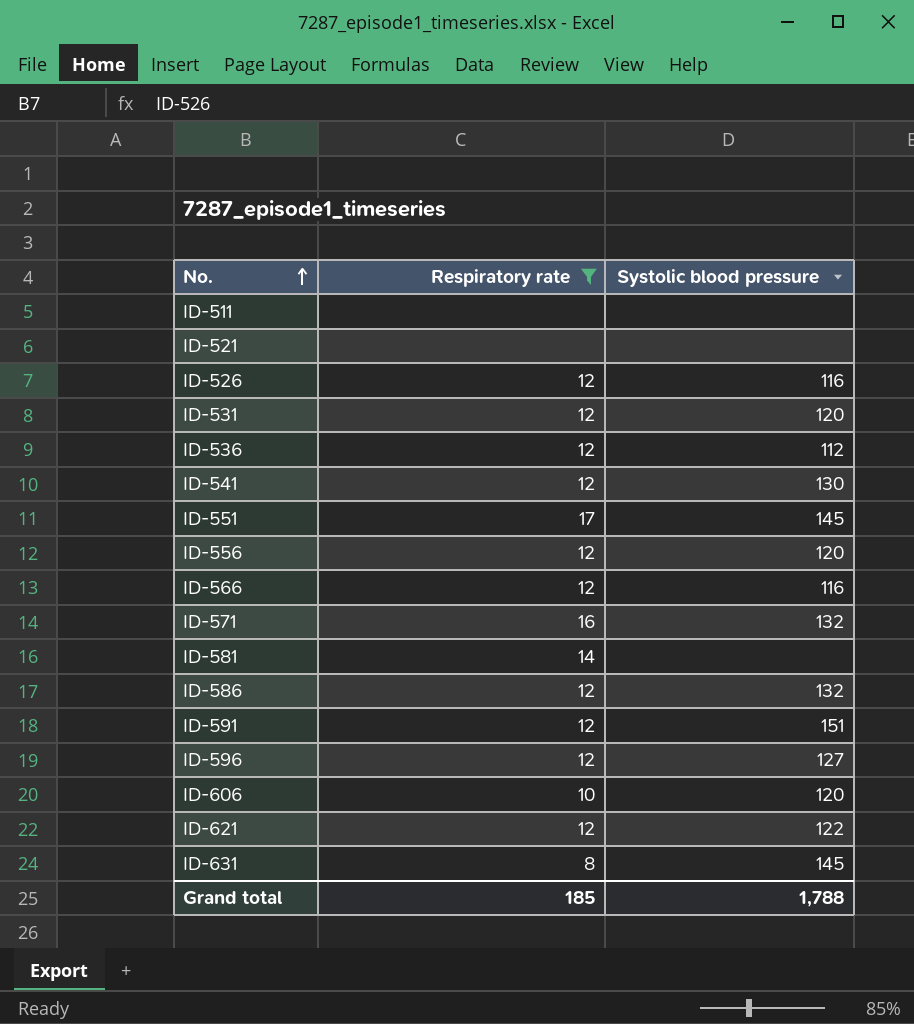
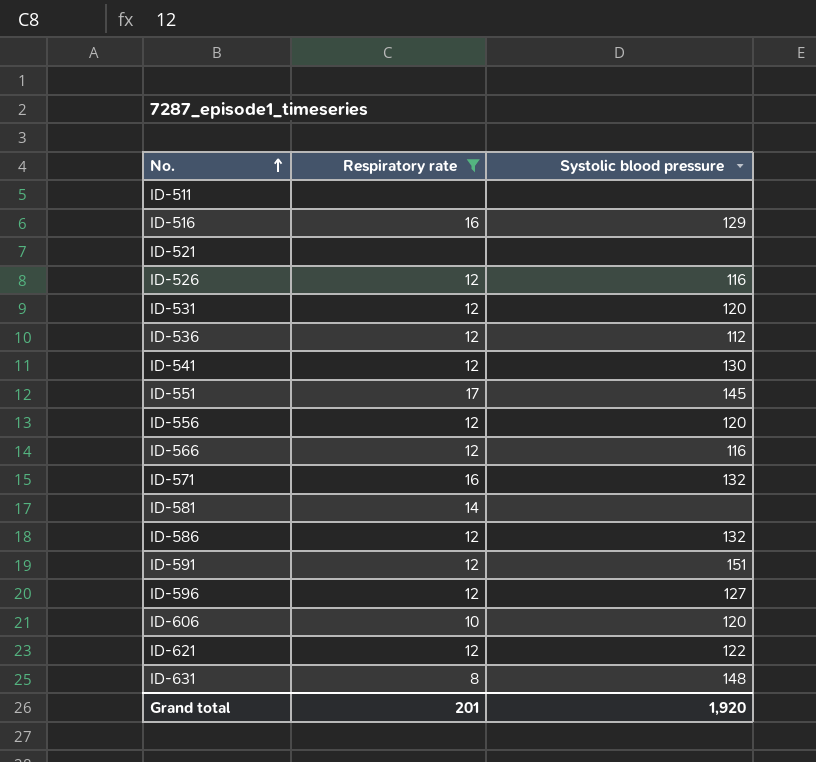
row ID-516: none -> 16 | 129
ID-631 | Systolic blood pressure: 145 -> 148
Grand total | Respiratory rate: 185 -> 201
Grand total | Systolic blood pressure: 1,788 -> 1,920

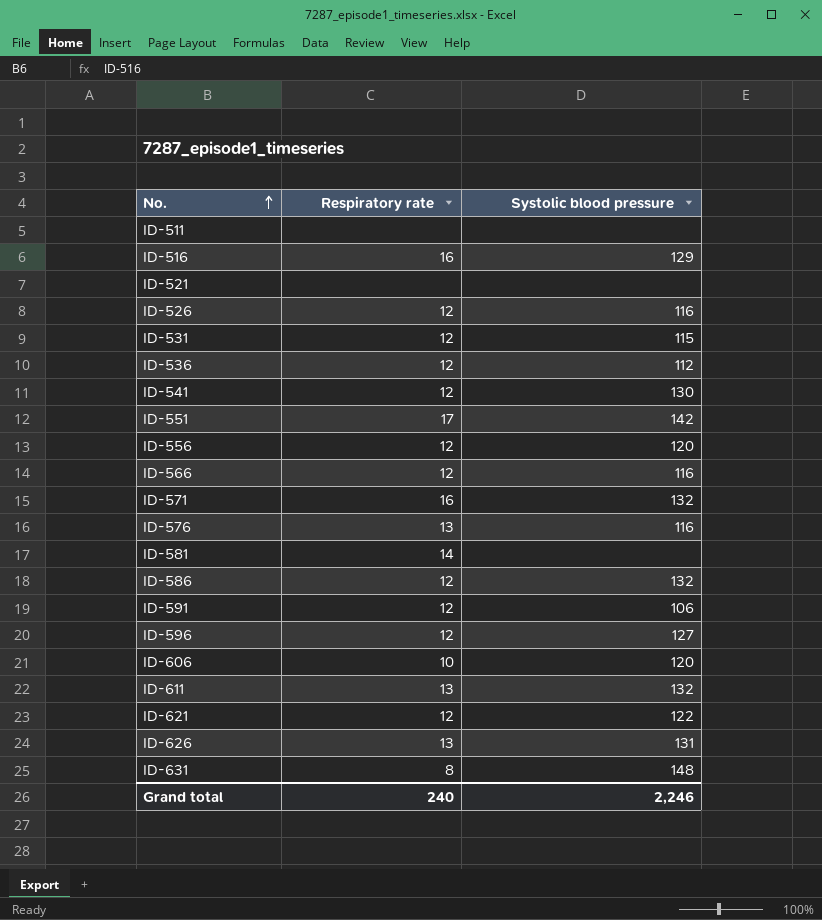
filter: Respiratory rate != 13 -> none
ID-531 | Systolic blood pressure: 120 -> 115
ID-551 | Systolic blood pressure: 145 -> 142
ID-591 | Systolic blood pressure: 151 -> 106
Grand total | Respiratory rate: 201 -> 240
Grand total | Systolic blood pressure: 1,920 -> 2,246

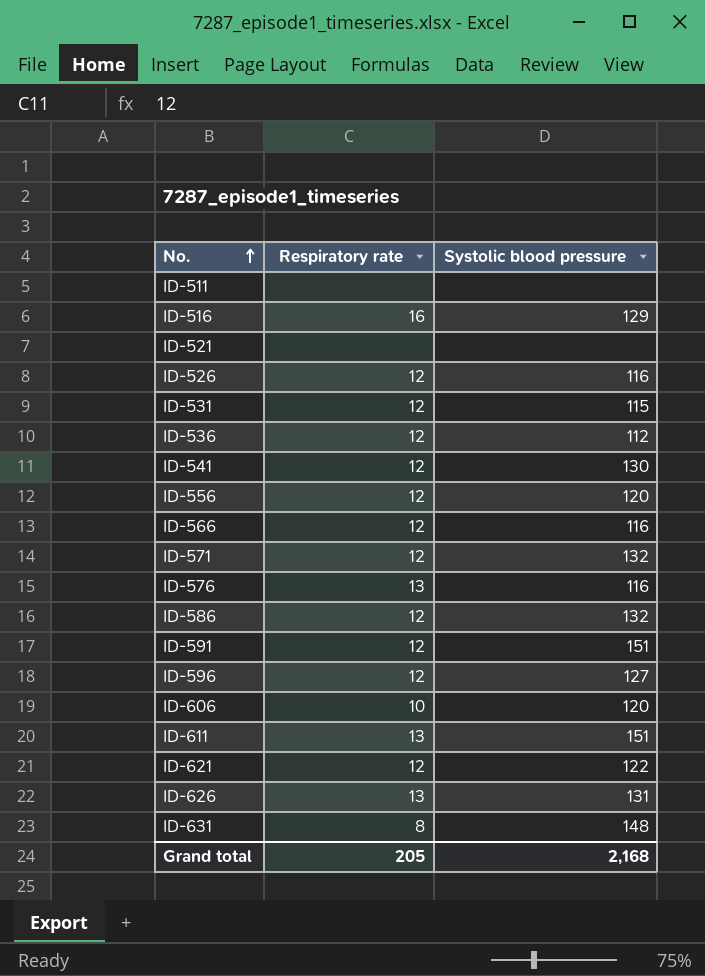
row ID-551: 17 | 142 -> none
row ID-581: 14 | none -> none
ID-571 | Respiratory rate: 16 -> 12
ID-591 | Systolic blood pressure: 106 -> 151
ID-611 | Systolic blood pressure: 132 -> 151
Grand total | Respiratory rate: 240 -> 205
Grand total | Systolic blood pressure: 2,246 -> 2,168

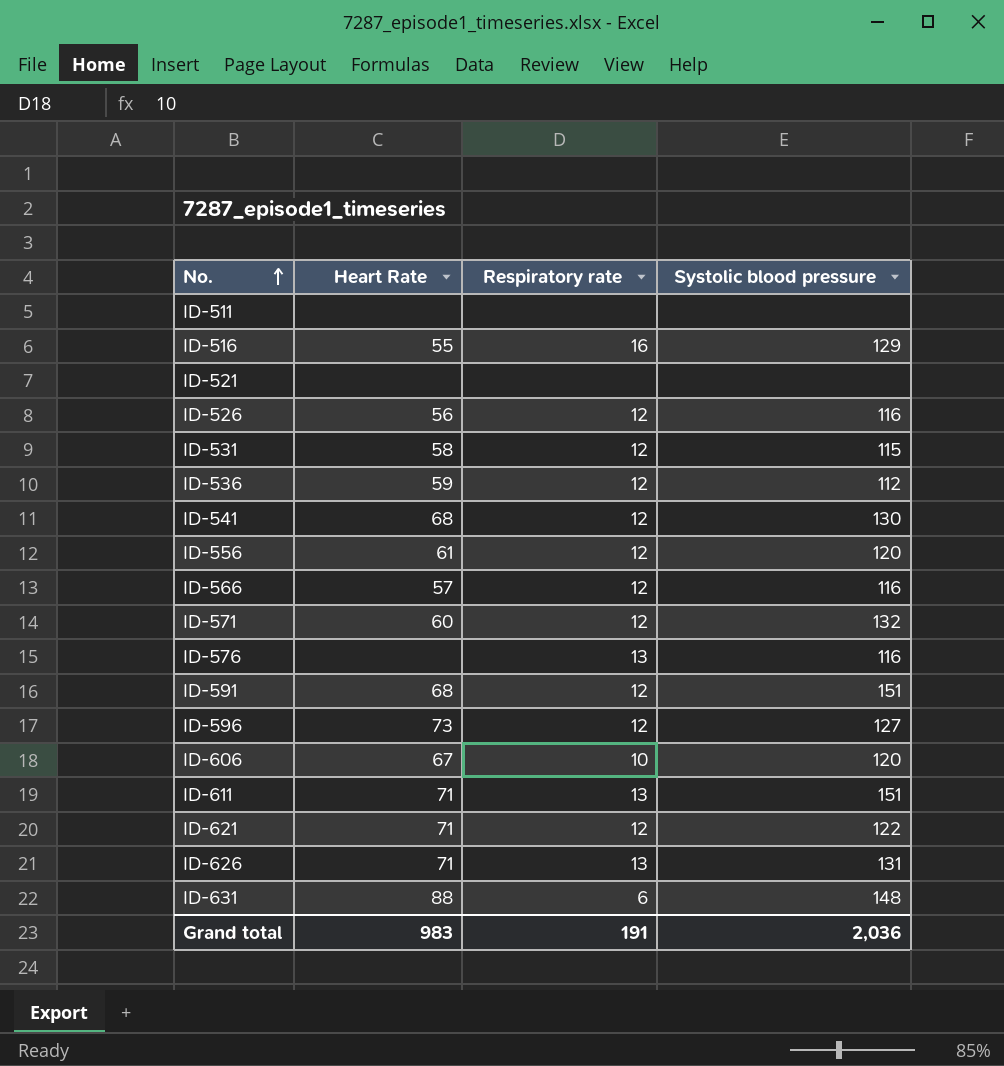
column Heart Rate | position: none -> 2
row ID-586: 12 | 132 -> none
ID-631 | Respiratory rate: 8 -> 6
Grand total | Respiratory rate: 205 -> 191
Grand total | Systolic blood pressure: 2,168 -> 2,036

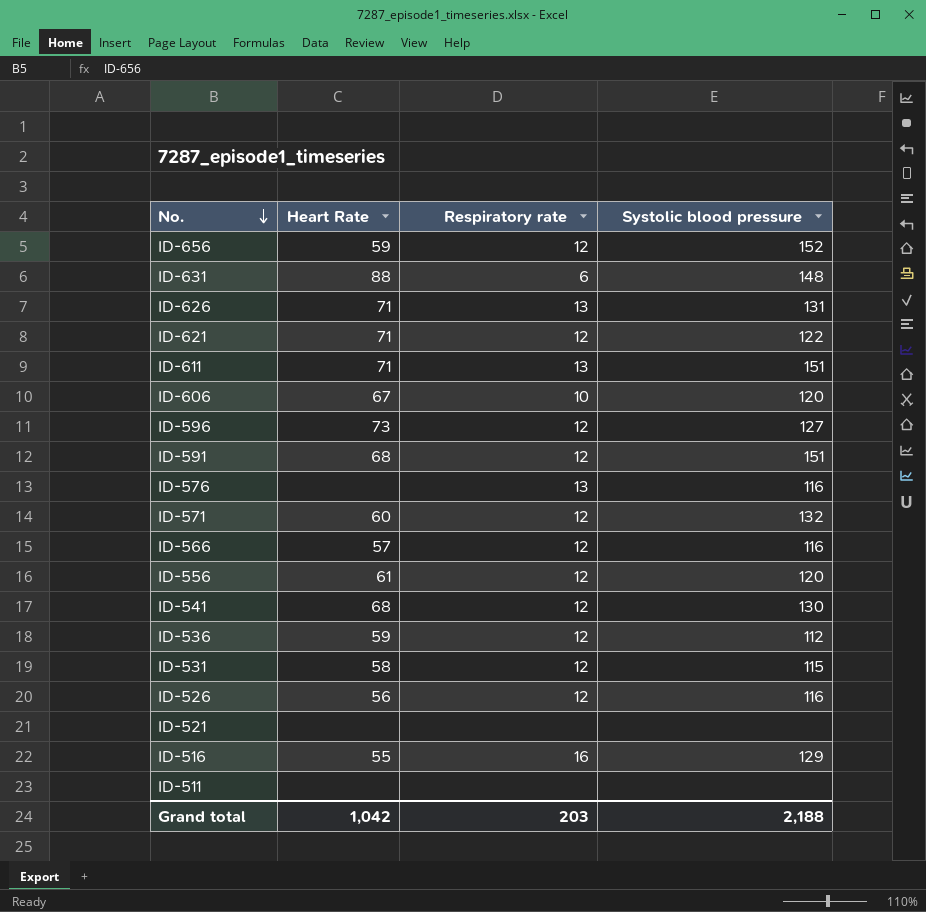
row order: No. ascending -> No. descending
row ID-656: none -> 59 | 12 | 152
Grand total | Heart Rate: 983 -> 1,042
Grand total | Respiratory rate: 191 -> 203
Grand total | Systolic blood pressure: 2,036 -> 2,188

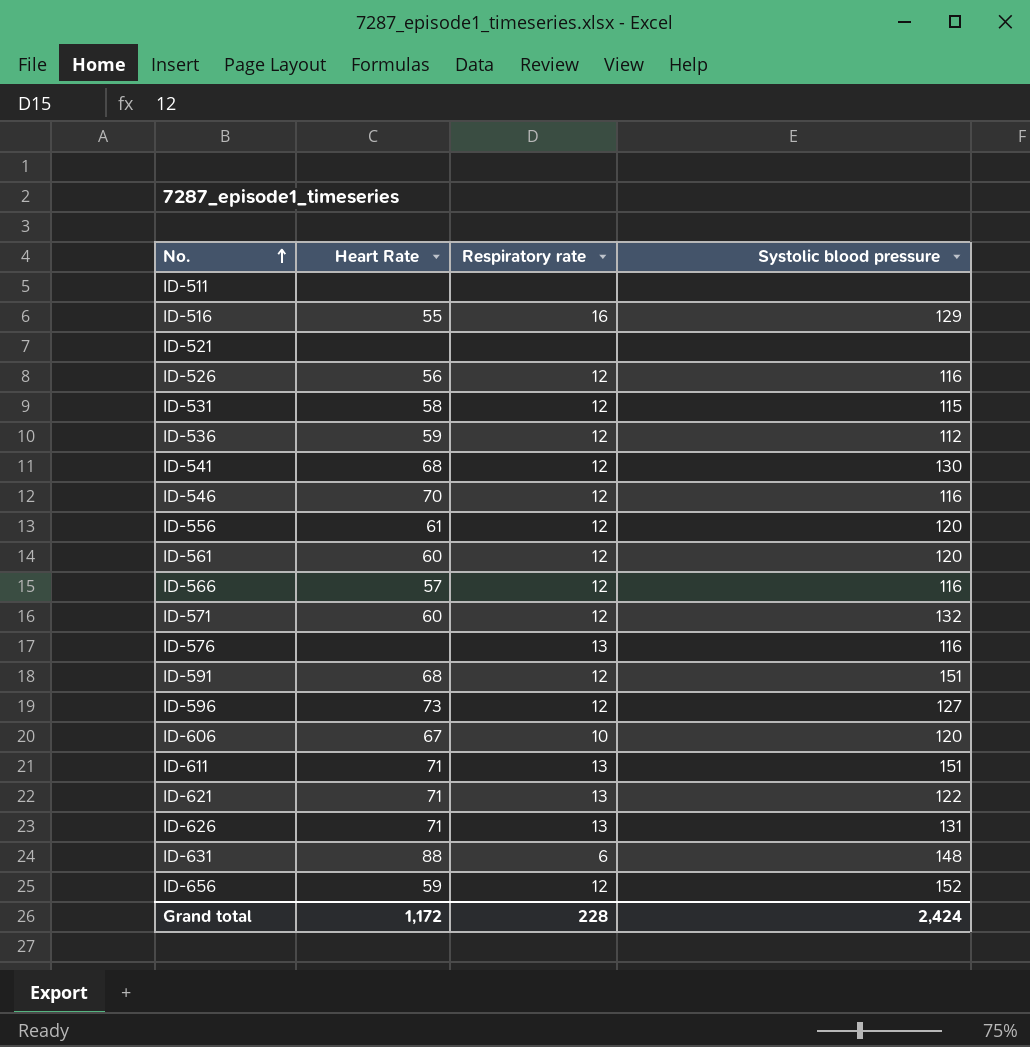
row order: No. descending -> No. ascending
row ID-546: none -> 70 | 12 | 116
row ID-561: none -> 60 | 12 | 120
ID-621 | Respiratory rate: 12 -> 13
Grand total | Heart Rate: 1,042 -> 1,172
Grand total | Respiratory rate: 203 -> 228
Grand total | Systolic blood pressure: 2,188 -> 2,424

